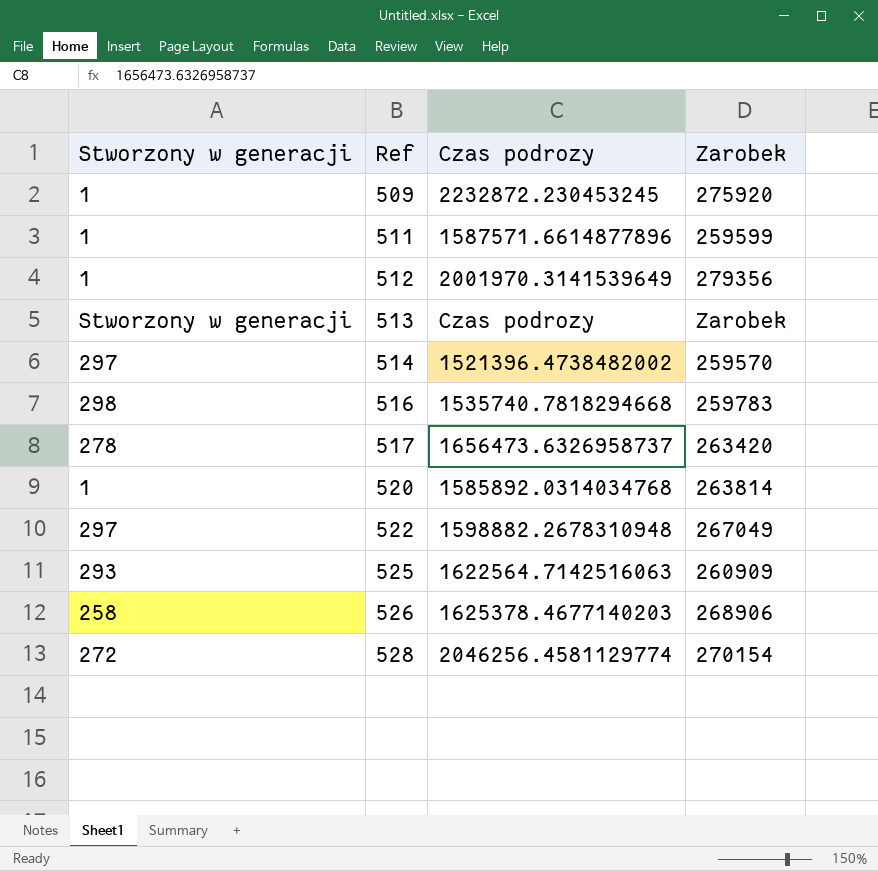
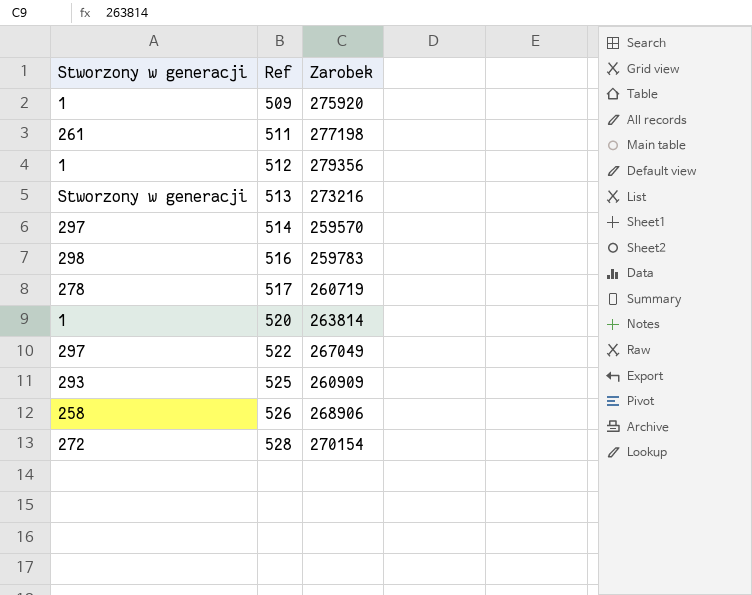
column Czas podrozy | position: 3 -> none
511 | Stworzony w generacji: 1 -> 261
511 | Zarobek: 259599 -> 277198
513 | Zarobek: Zarobek -> 273216
517 | Zarobek: 263420 -> 260719

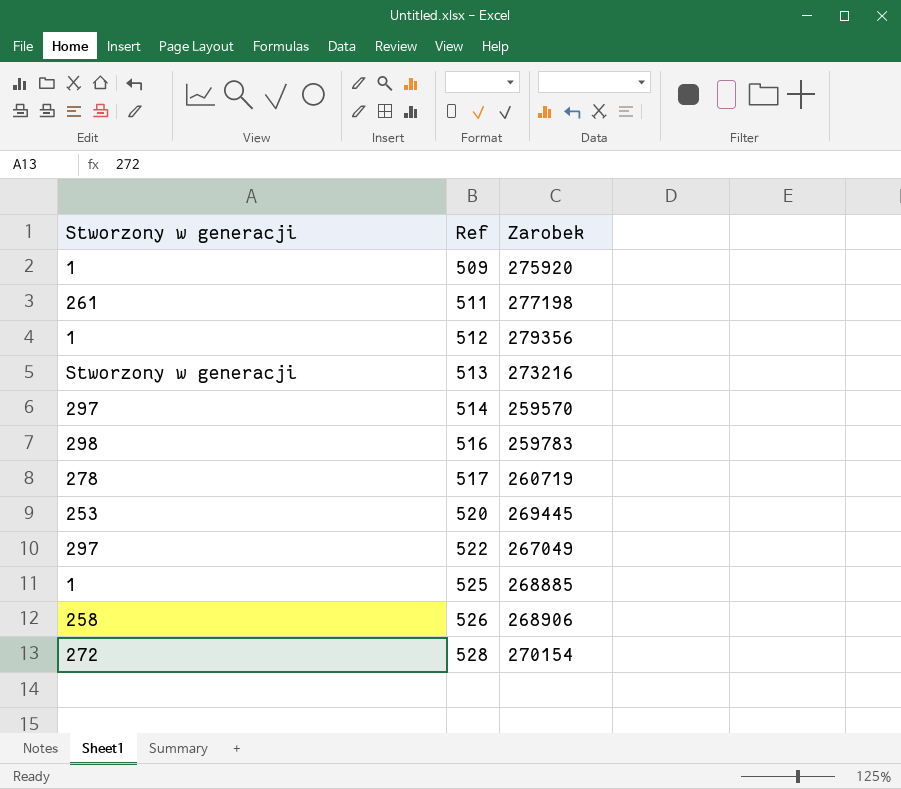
520 | Stworzony w generacji: 1 -> 253
520 | Zarobek: 263814 -> 269445
525 | Stworzony w generacji: 293 -> 1
525 | Zarobek: 260909 -> 268885

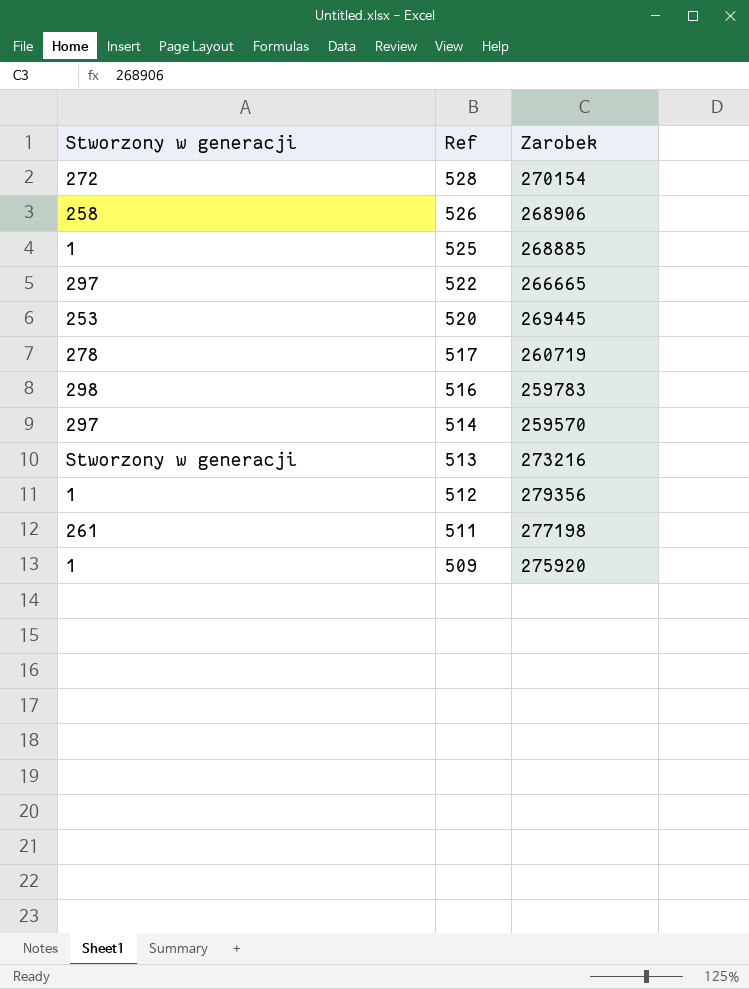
row order: Ref ascending -> Ref descending
522 | Zarobek: 267049 -> 266665

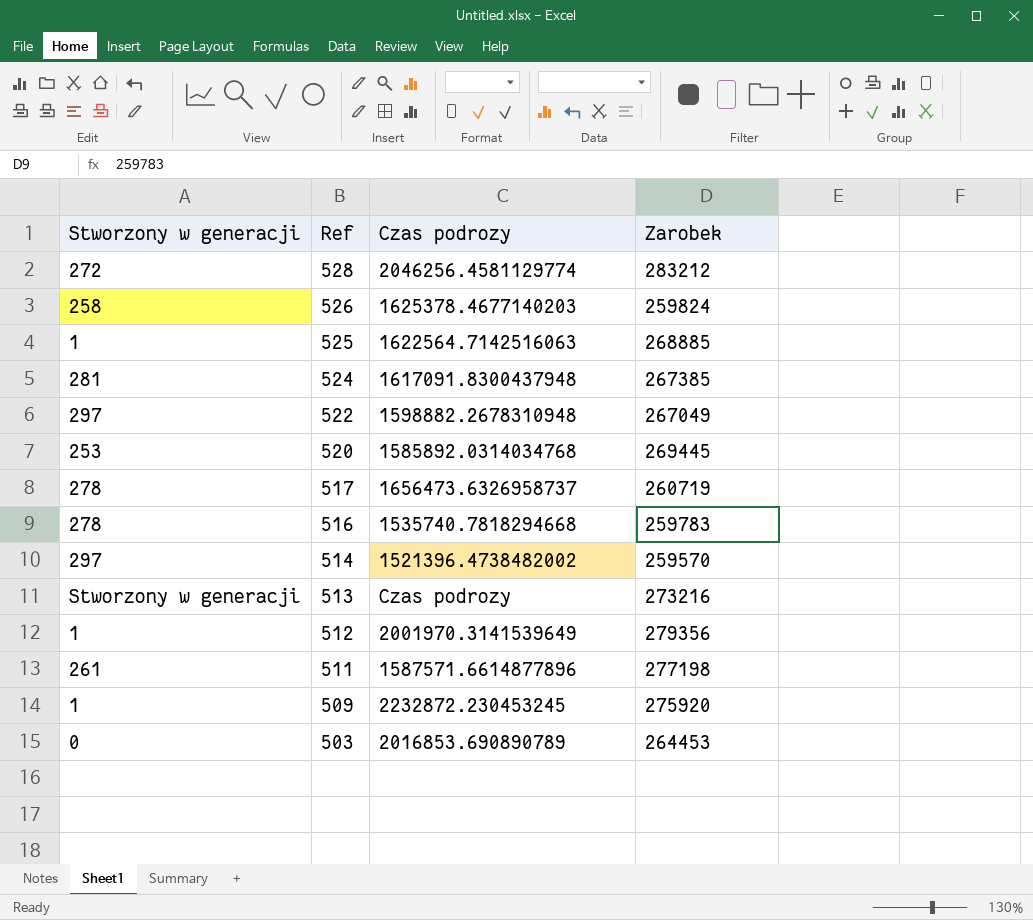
column Czas podrozy | position: none -> 3
528 | Zarobek: 270154 -> 283212
526 | Zarobek: 268906 -> 259824
row 524: none -> 281 | 1617091.8300437948 | 267385
522 | Zarobek: 266665 -> 267049
516 | Stworzony w generacji: 298 -> 278
row 503: none -> 0 | 2016853.690890789 | 264453

